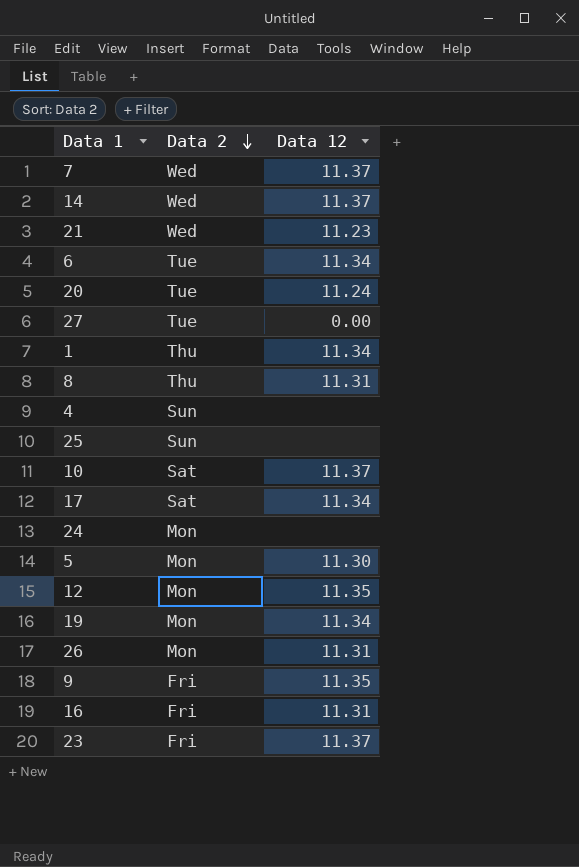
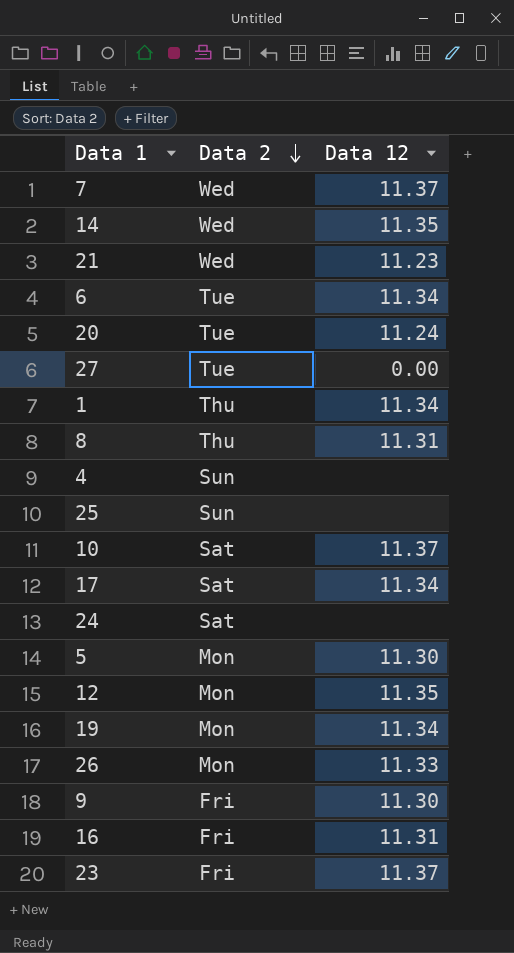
14 | Data 12: 11.37 -> 11.35
24 | Data 2: Mon -> Sat
26 | Data 12: 11.31 -> 11.33
9 | Data 12: 11.35 -> 11.30

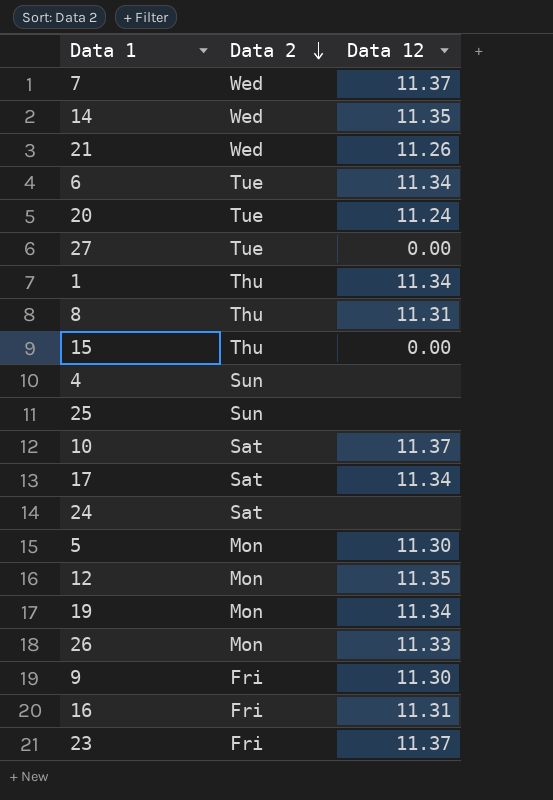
21 | Data 12: 11.23 -> 11.26
row 15: none -> Thu | 0.00

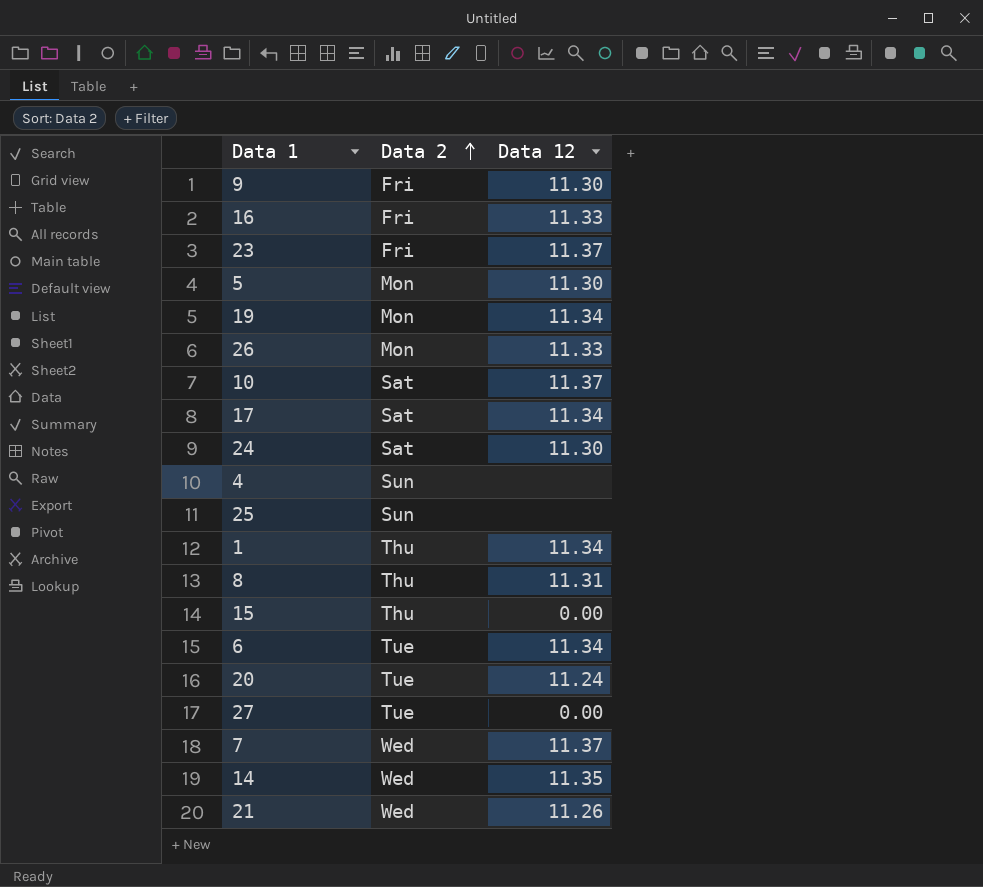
row order: Data 2 descending -> Data 2 ascending
row 12: Mon | 11.35 -> none
16 | Data 12: 11.31 -> 11.33
24 | Data 12: none -> 11.30

